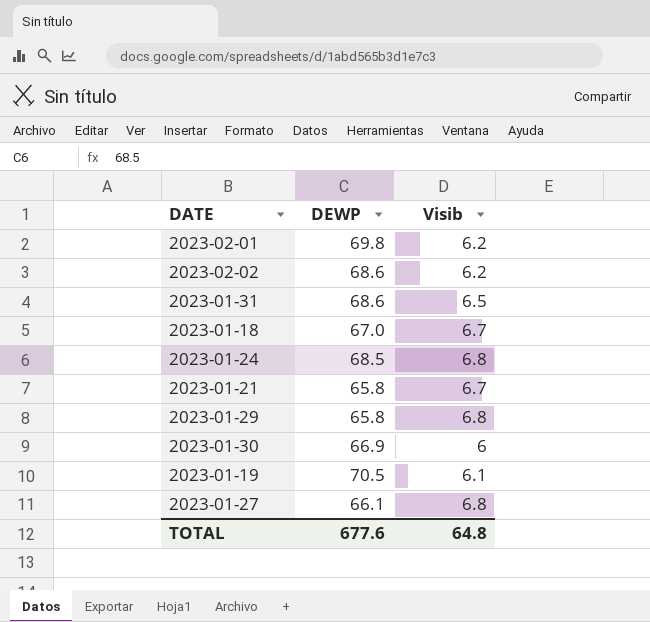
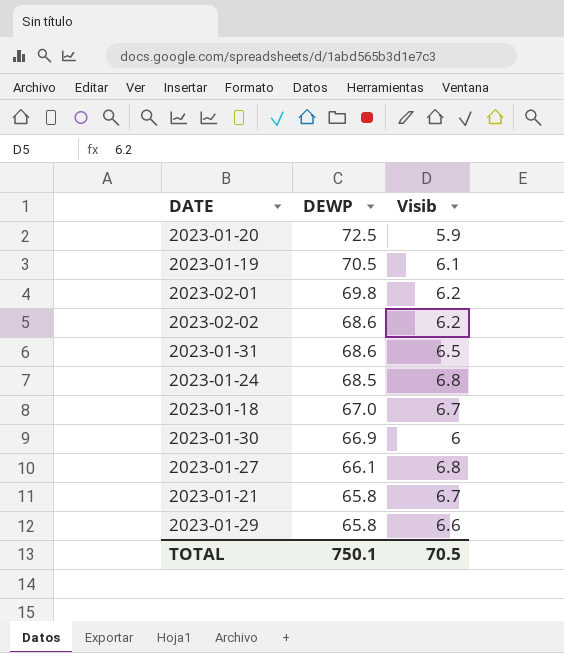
row order: none -> DEWP descending
row 2023-01-20: none -> 72.5 | 5.9
2023-01-29 | Visib: 6.8 -> 6.6
TOTAL | DEWP: 677.6 -> 750.1
TOTAL | Visib: 64.8 -> 70.5

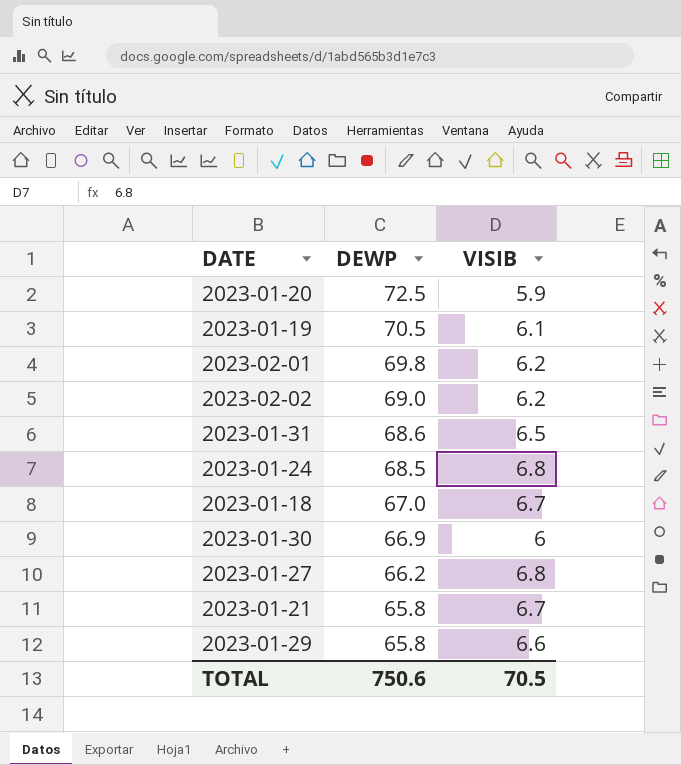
column name: Visib -> VISIB
2023-02-02 | DEWP: 68.6 -> 69.0
2023-01-27 | DEWP: 66.1 -> 66.2
TOTAL | DEWP: 750.1 -> 750.6

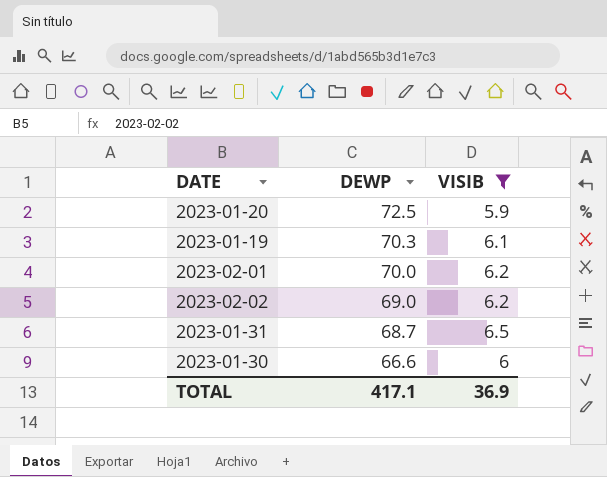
filter: none -> VISIB <= 6.5
2023-01-19 | DEWP: 70.5 -> 70.3
2023-02-01 | DEWP: 69.8 -> 70.0
2023-01-31 | DEWP: 68.6 -> 68.7
2023-01-30 | DEWP: 66.9 -> 66.6
TOTAL | DEWP: 750.6 -> 417.1
TOTAL | VISIB: 70.5 -> 36.9

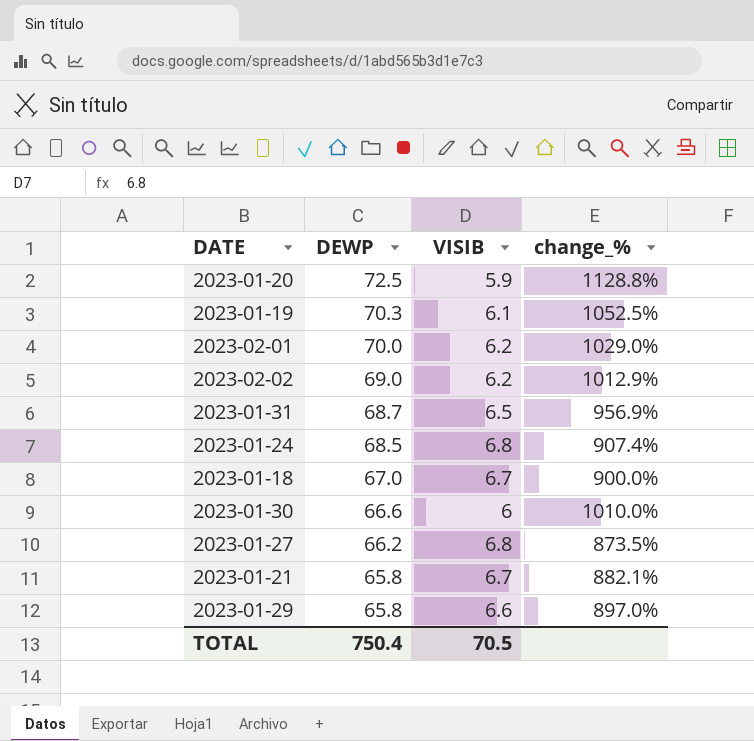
filter: VISIB <= 6.5 -> none
column change_% | formula: none -> ([DEWP] - [VISIB]) / [VISIB]
TOTAL | DEWP: 417.1 -> 750.4
TOTAL | VISIB: 36.9 -> 70.5

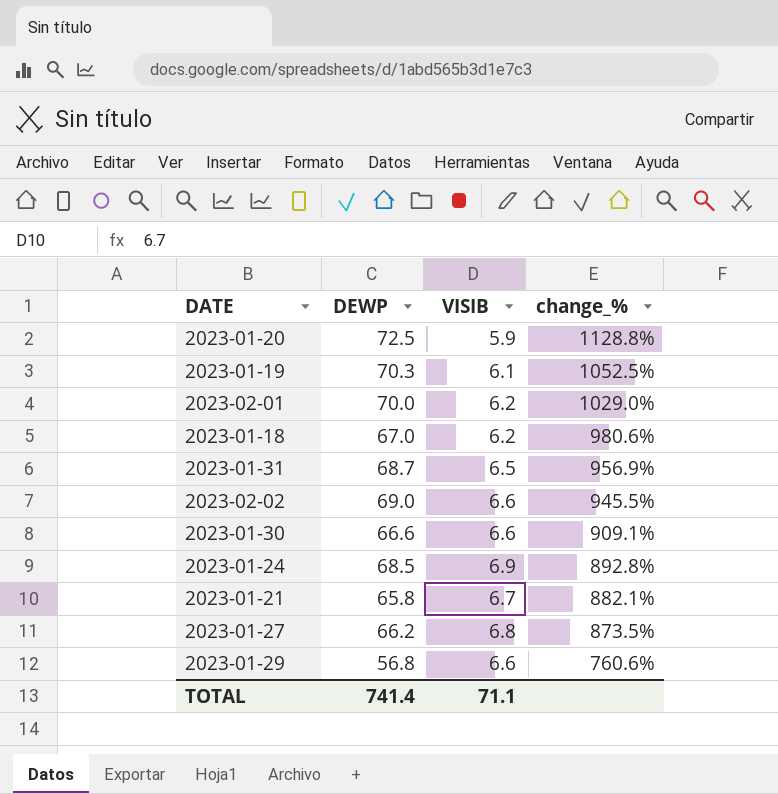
row order: DEWP descending -> change_% descending
2023-01-18 | VISIB: 6.7 -> 6.2
2023-01-18 | change_%: 900.0% -> 980.6%
2023-02-02 | VISIB: 6.2 -> 6.6
2023-02-02 | change_%: 1012.9% -> 945.5%
2023-01-30 | VISIB: 6 -> 6.6
2023-01-30 | change_%: 1010.0% -> 909.1%
2023-01-24 | VISIB: 6.8 -> 6.9
2023-01-24 | change_%: 907.4% -> 892.8%
2023-01-29 | DEWP: 65.8 -> 56.8
2023-01-29 | change_%: 897.0% -> 760.6%
TOTAL | DEWP: 750.4 -> 741.4
TOTAL | VISIB: 70.5 -> 71.1

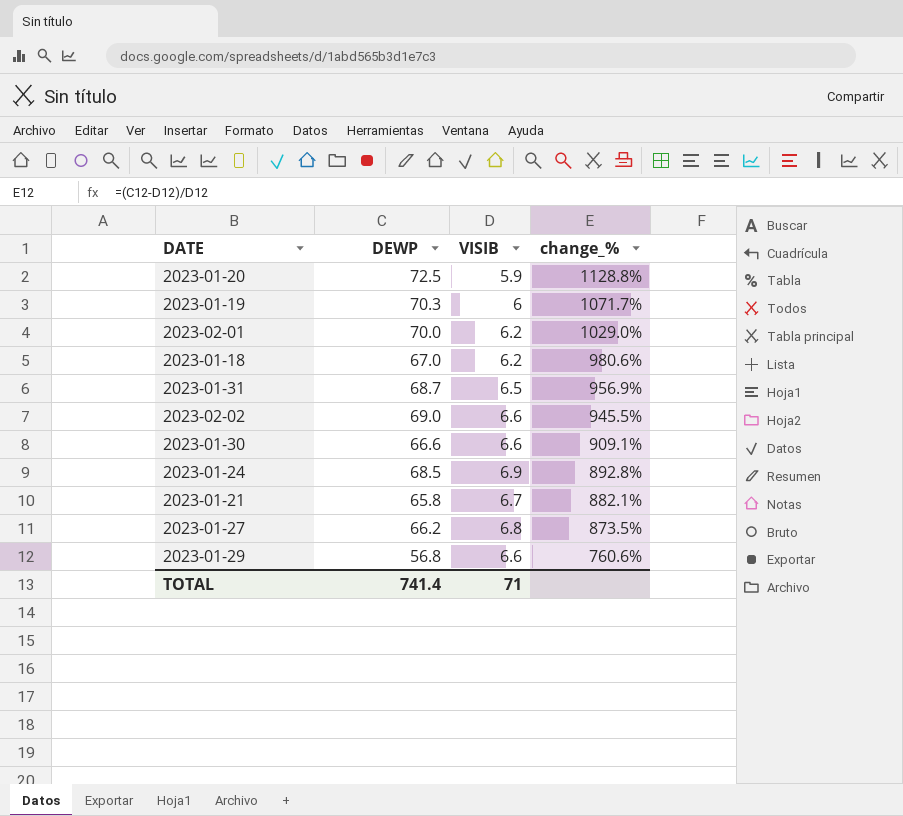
2023-01-19 | VISIB: 6.1 -> 6
2023-01-19 | change_%: 1052.5% -> 1071.7%
TOTAL | VISIB: 71.1 -> 71

